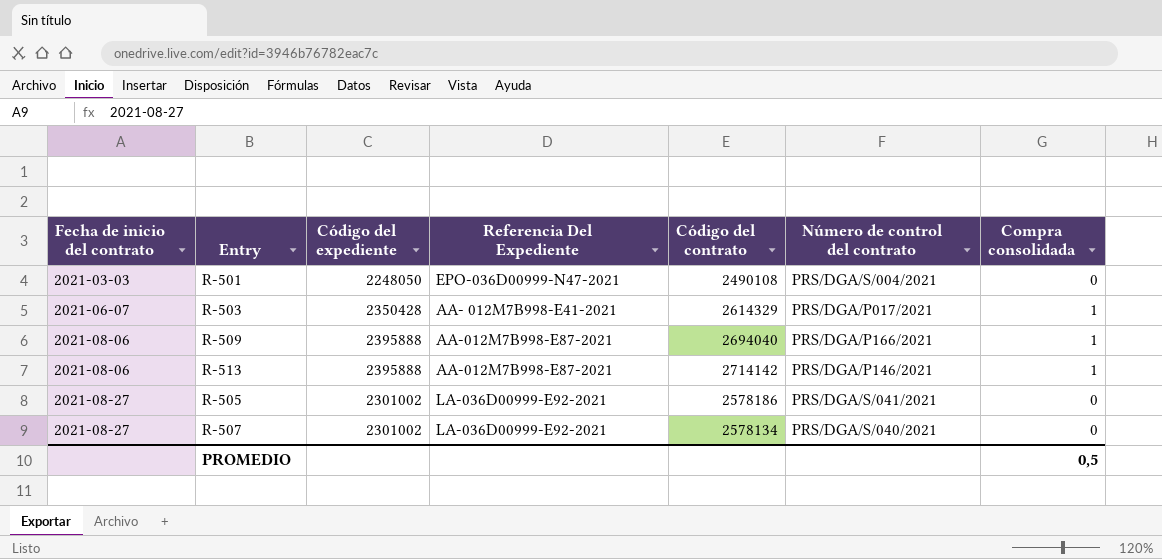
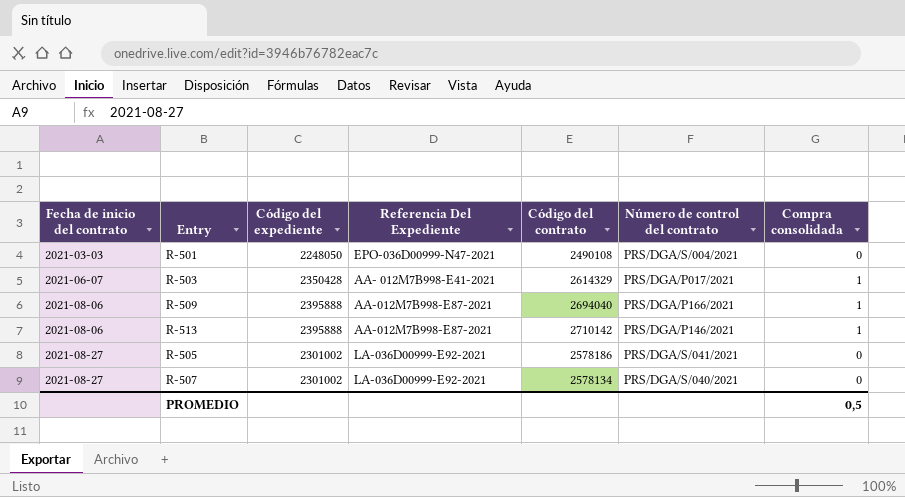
R-513 | Código del contrato: 2714142 -> 2710142

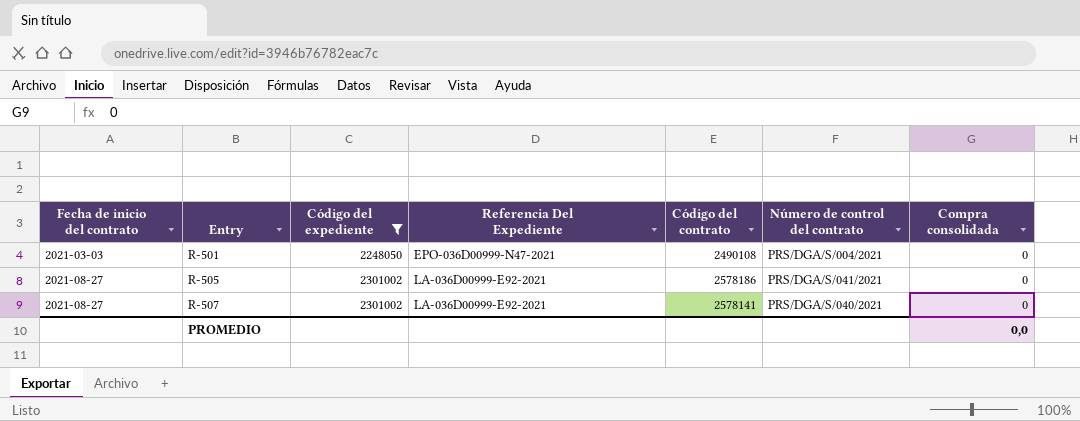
filter: none -> Código del expediente <= 2301002
R-507 | Código del contrato: 2578134 -> 2578141
PROMEDIO | Compra consolidada: 0,5 -> 0,0

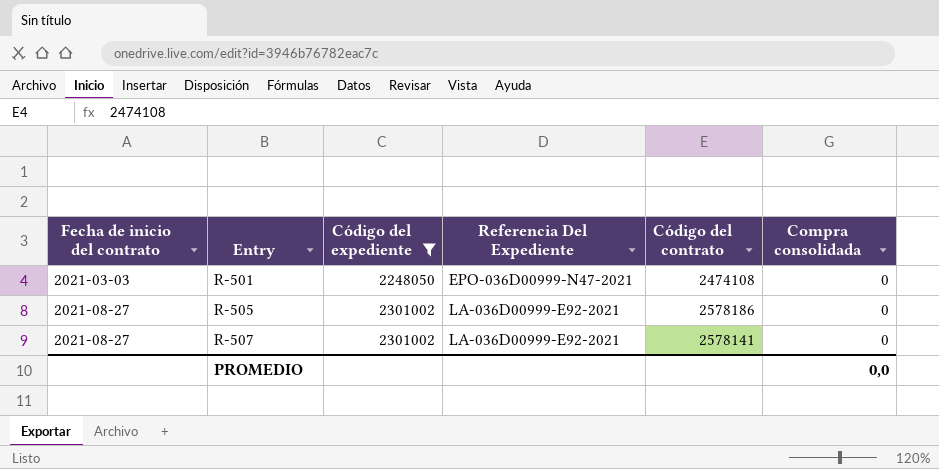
column Número de control del contrato | position: 6 -> none
R-501 | Código del contrato: 2490108 -> 2474108

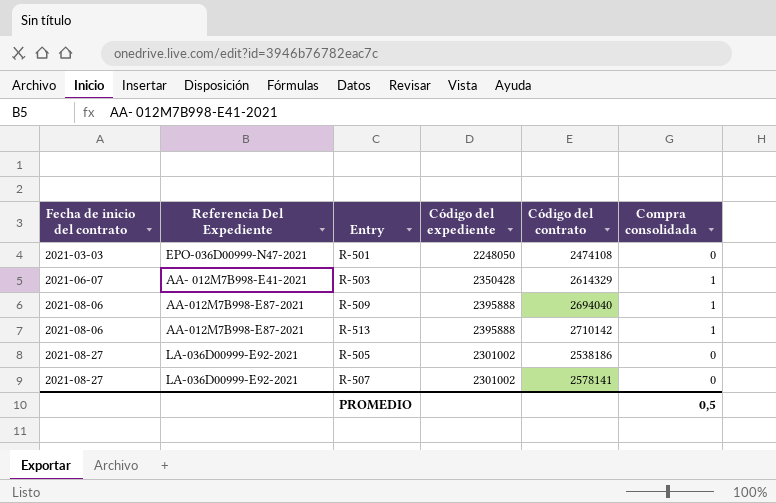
filter: Código del expediente <= 2301002 -> none
column Referencia Del Expediente | position: 4 -> 2
R-505 | Código del contrato: 2578186 -> 2538186
PROMEDIO | Compra consolidada: 0,0 -> 0,5

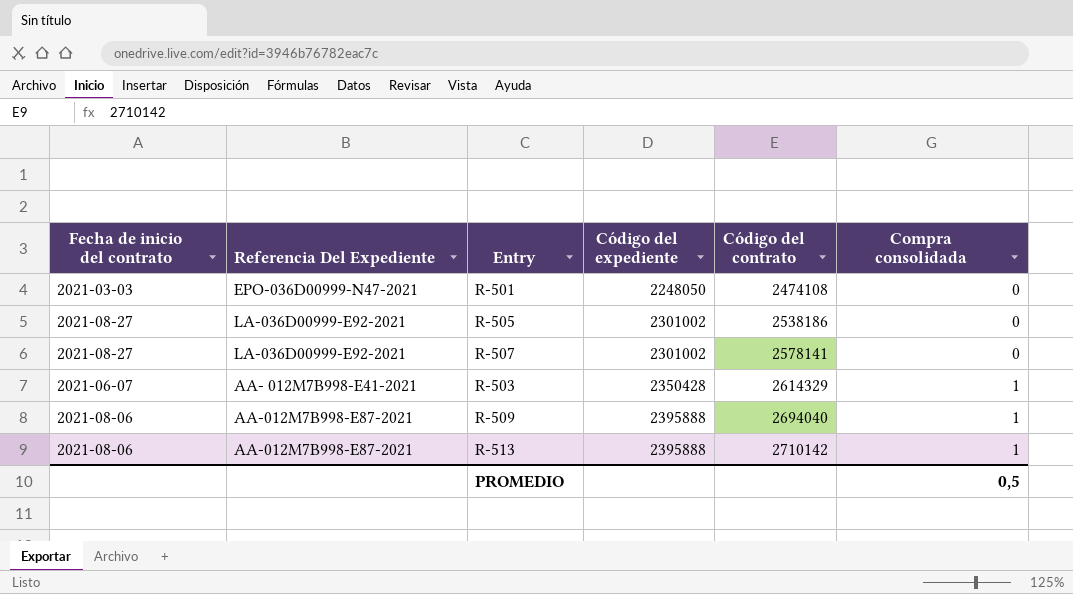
row order: Fecha de inicio del contrato ascending -> Código del expediente ascending

